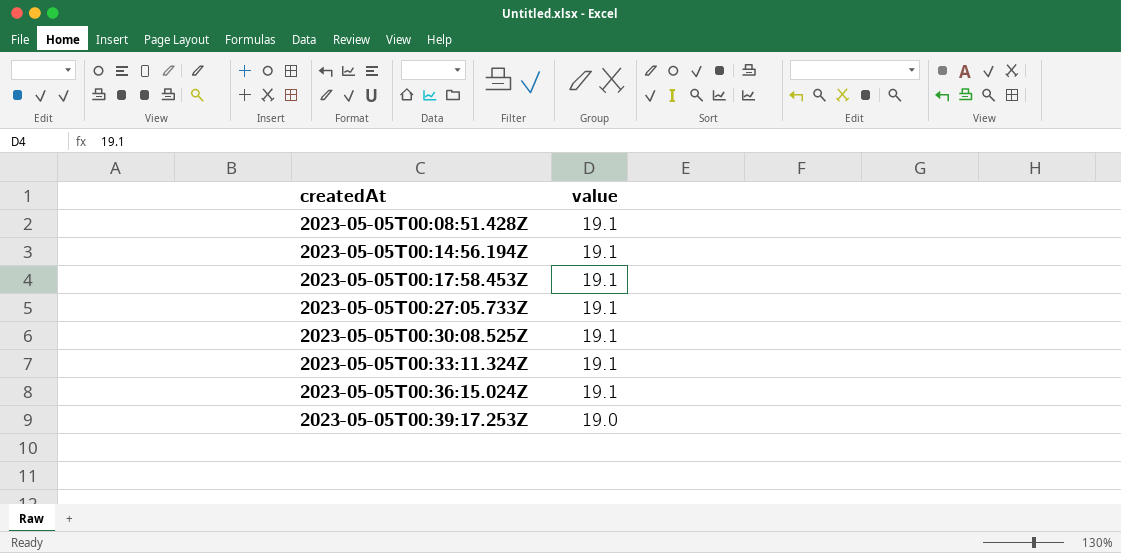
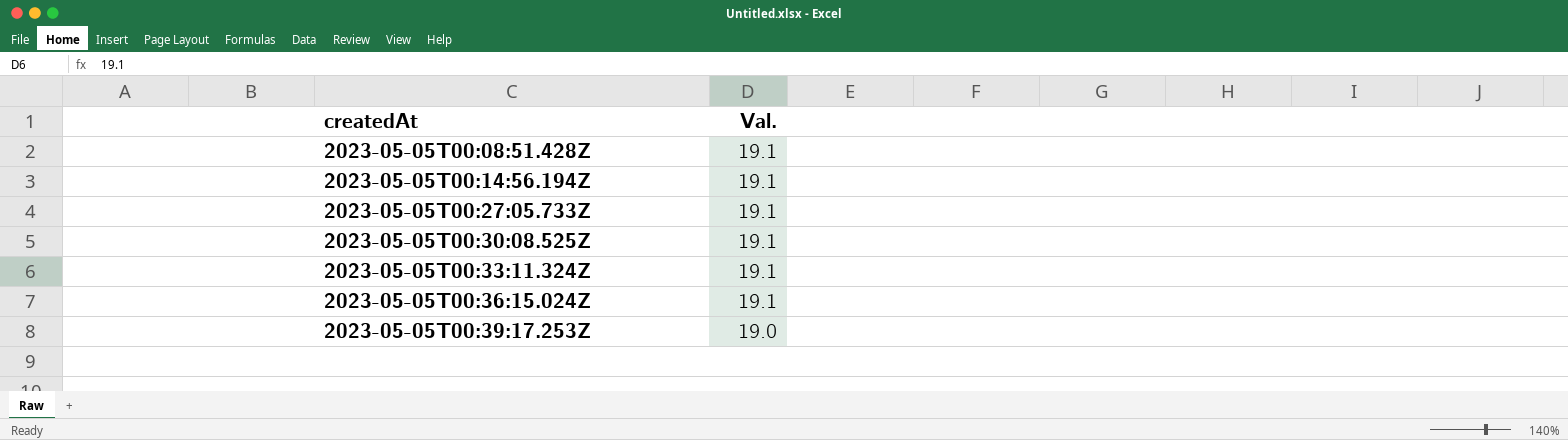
column name: value -> Val.
row 2023-05-05T00:17:58.453Z: 19.1 -> none

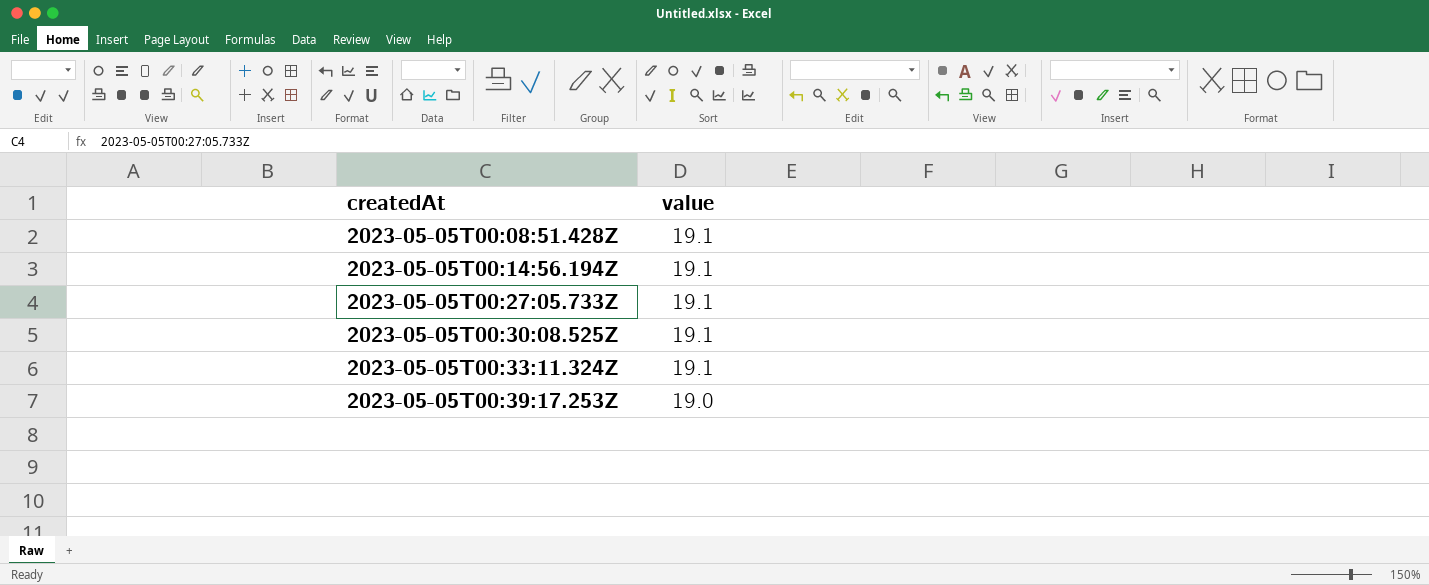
column name: Val. -> value
row 2023-05-05T00:36:15.024Z: 19.1 -> none

